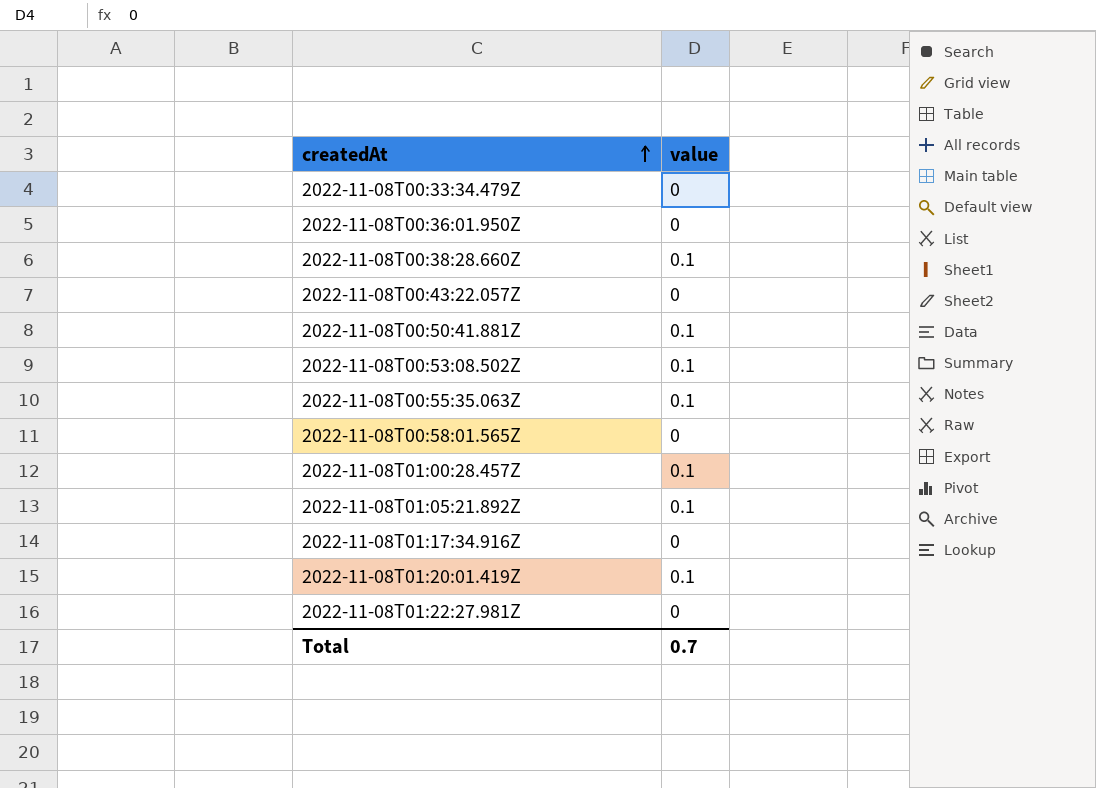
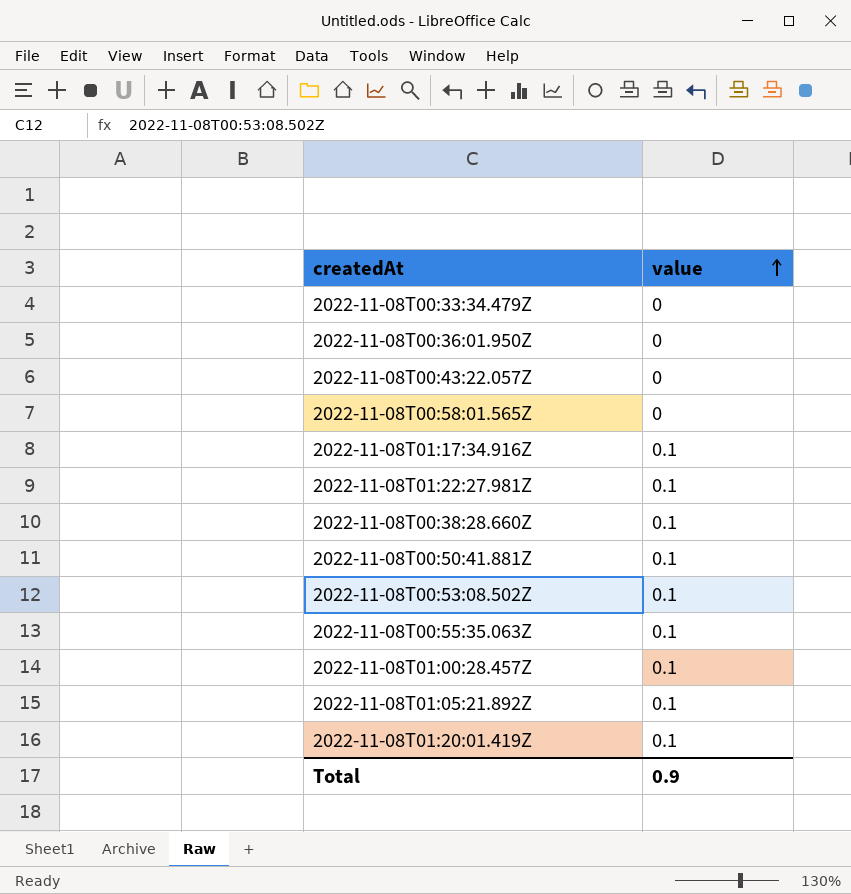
row order: createdAt ascending -> value ascending
2022-11-08T01:17:34.916Z | value: 0 -> 0.1
2022-11-08T01:22:27.981Z | value: 0 -> 0.1
Total | value: 0.7 -> 0.9

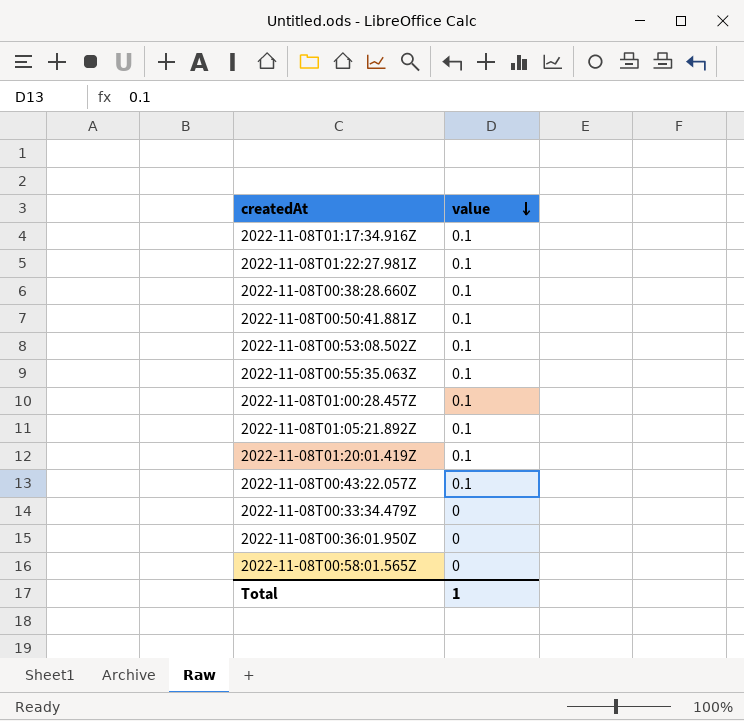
row order: value ascending -> value descending
2022-11-08T00:43:22.057Z | value: 0 -> 0.1
Total | value: 0.9 -> 1

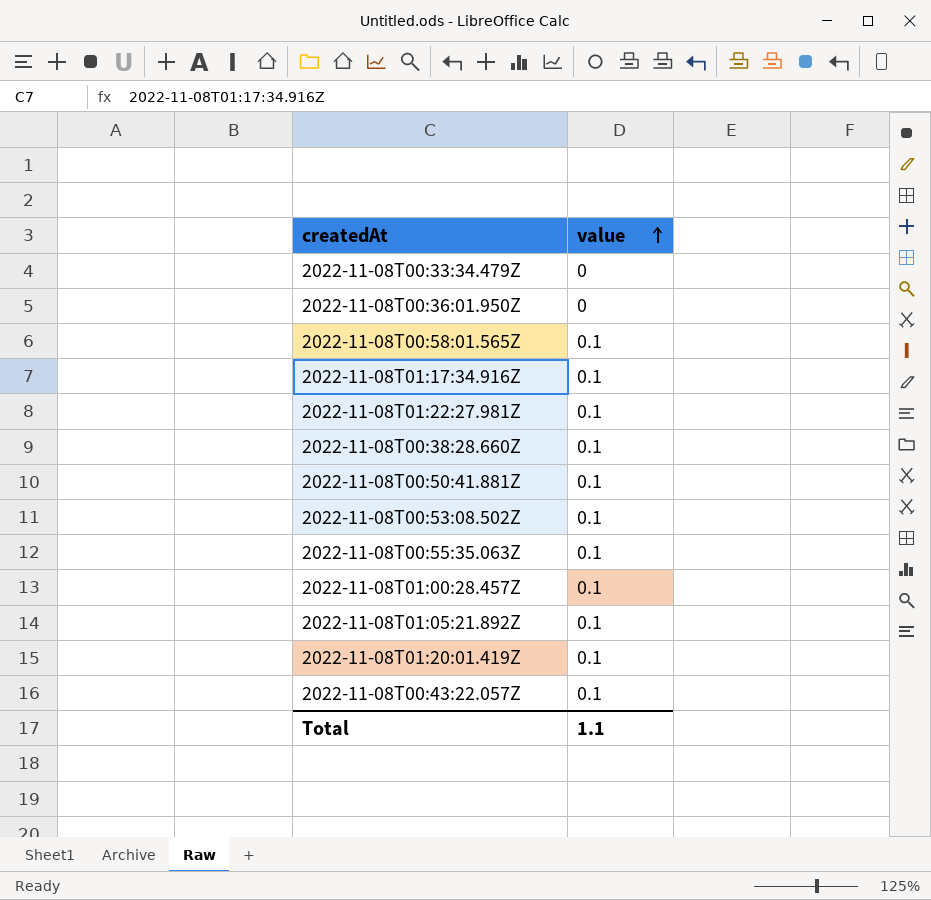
row order: value descending -> value ascending
2022-11-08T00:58:01.565Z | value: 0 -> 0.1
Total | value: 1 -> 1.1

